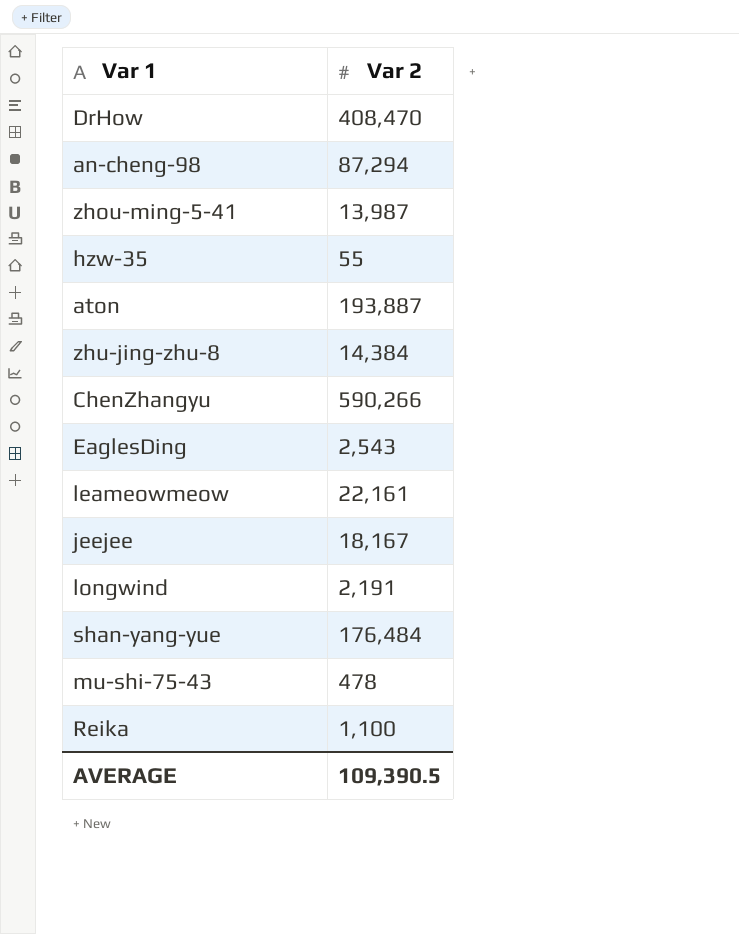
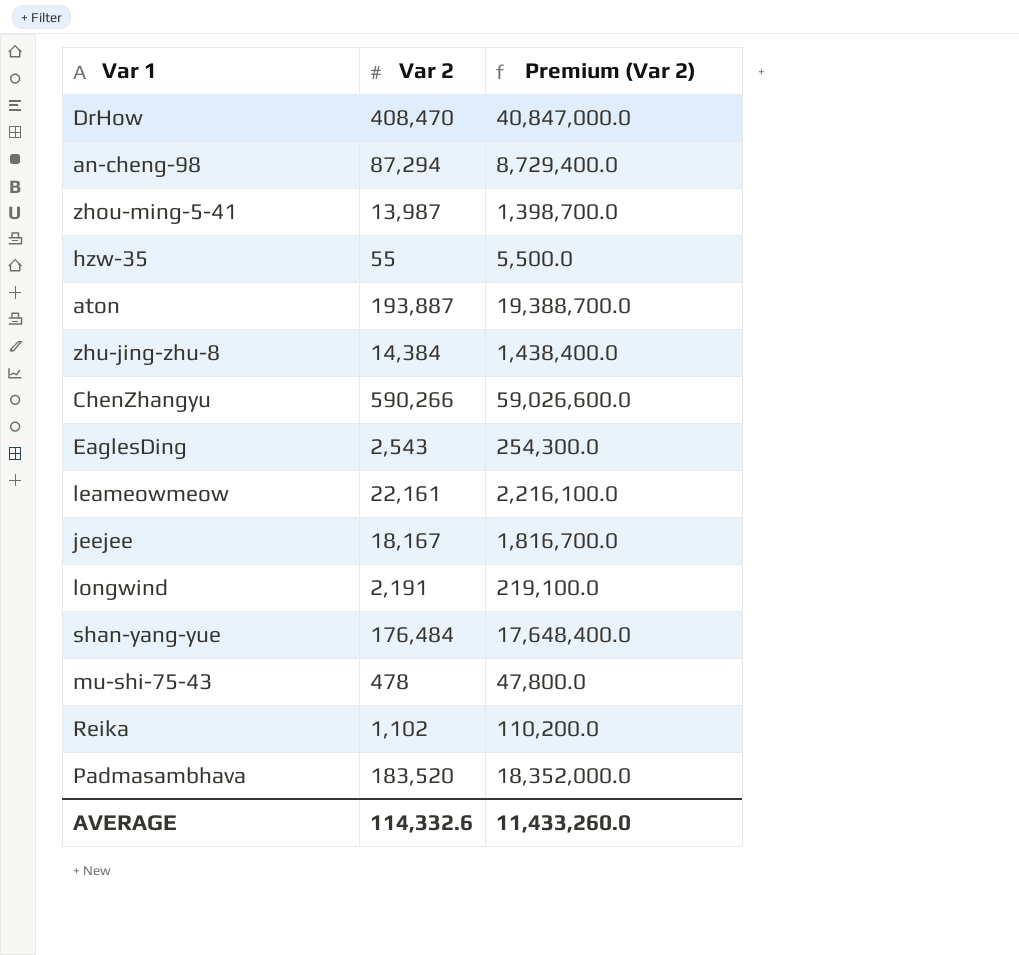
column Premium (Var 2) | formula: none -> [Var 2] * 100
Reika | Var 2: 1,100 -> 1,102
row Padmasambhava: none -> 183,520 | 18,352,000.0
AVERAGE | Var 2: 109,390.5 -> 114,332.6

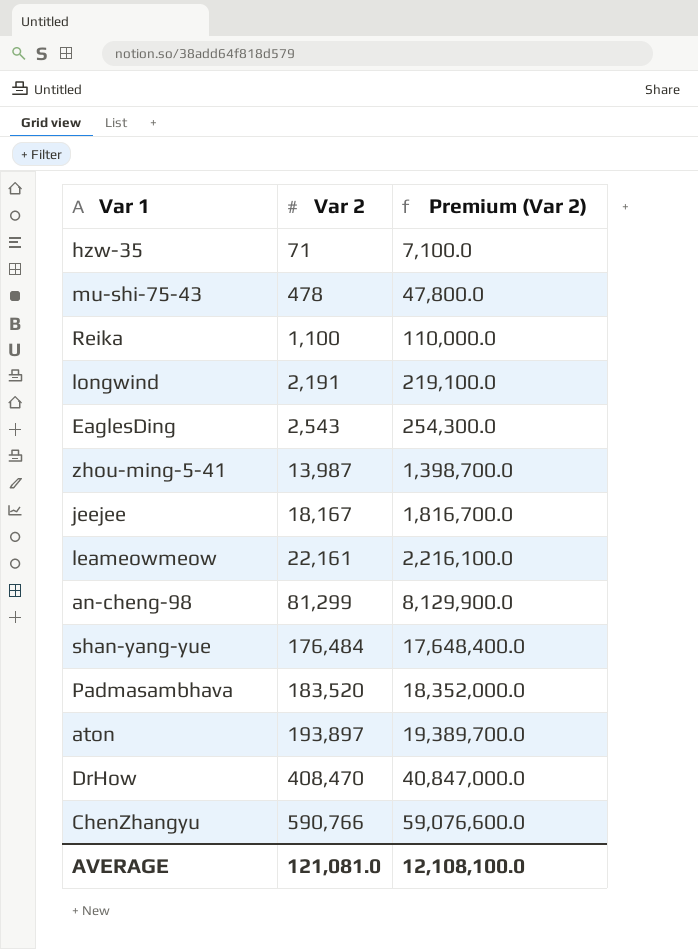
row order: none -> Var 2 ascending
row zhu-jing-zhu-8: 14,384 | 1,438,400.0 -> none
hzw-35 | Var 2: 55 -> 71
hzw-35 | Premium (Var 2): 5,500.0 -> 7,100.0
Reika | Var 2: 1,102 -> 1,100
Reika | Premium (Var 2): 110,200.0 -> 110,000.0
an-cheng-98 | Var 2: 87,294 -> 81,299
an-cheng-98 | Premium (Var 2): 8,729,400.0 -> 8,129,900.0
aton | Var 2: 193,887 -> 193,897
aton | Premium (Var 2): 19,388,700.0 -> 19,389,700.0
ChenZhangyu | Var 2: 590,266 -> 590,766
ChenZhangyu | Premium (Var 2): 59,026,600.0 -> 59,076,600.0
AVERAGE | Var 2: 114,332.6 -> 121,081.0
AVERAGE | Premium (Var 2): 11,433,260.0 -> 12,108,100.0

